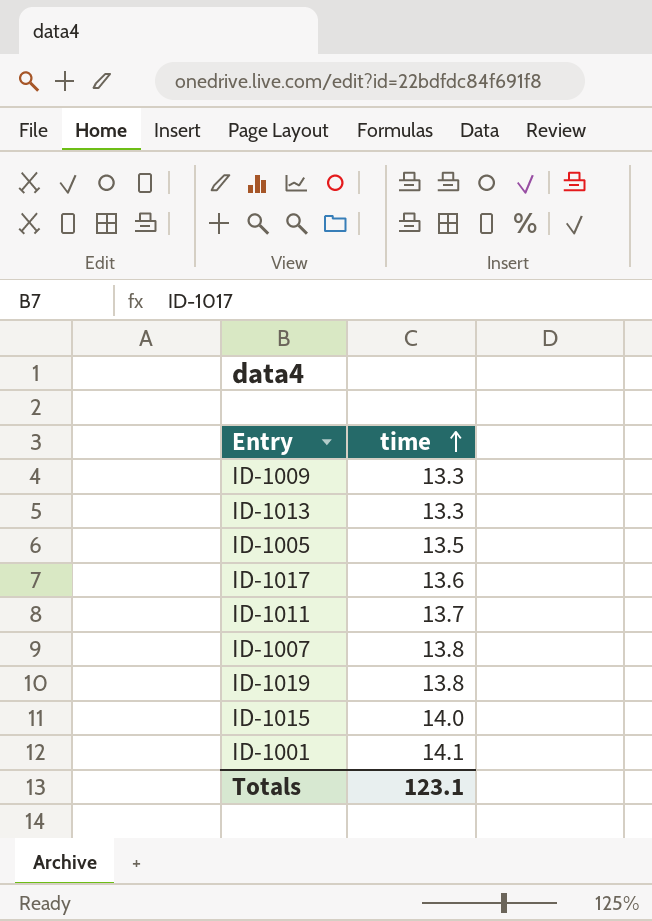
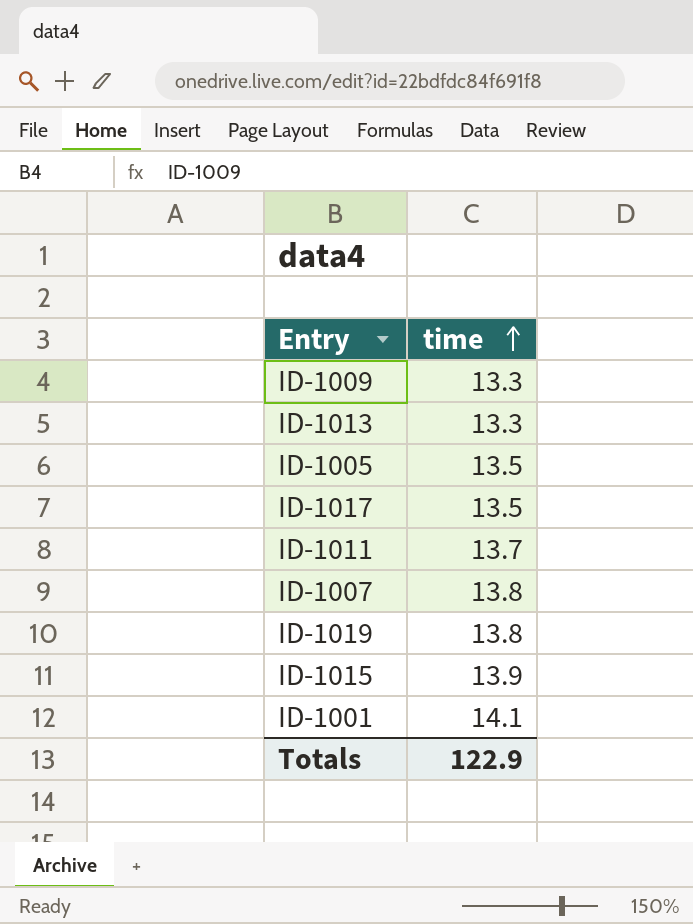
ID-1017 | time: 13.6 -> 13.5
ID-1015 | time: 14.0 -> 13.9
Totals | time: 123.1 -> 122.9

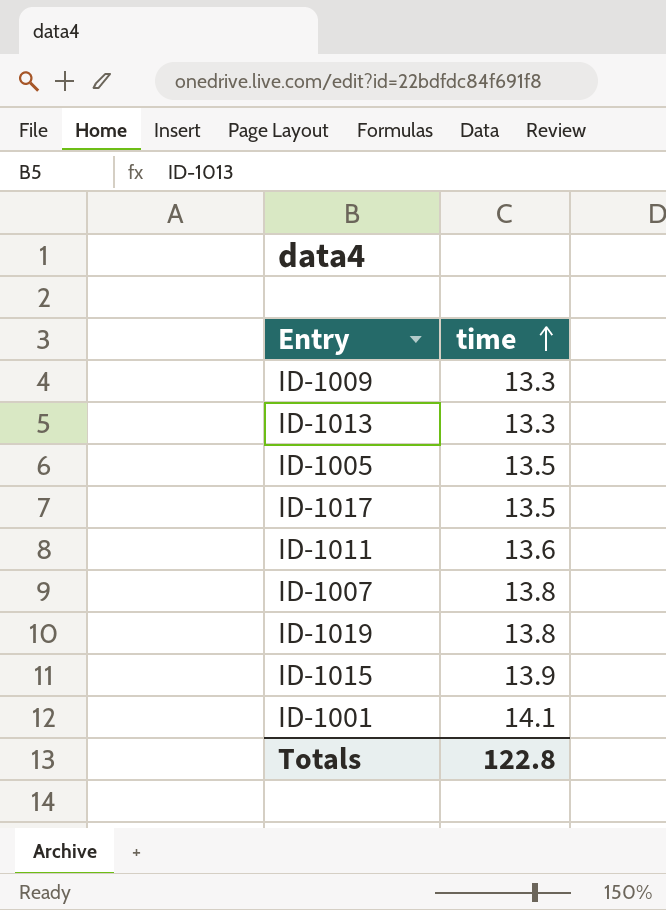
ID-1011 | time: 13.7 -> 13.6
Totals | time: 122.9 -> 122.8

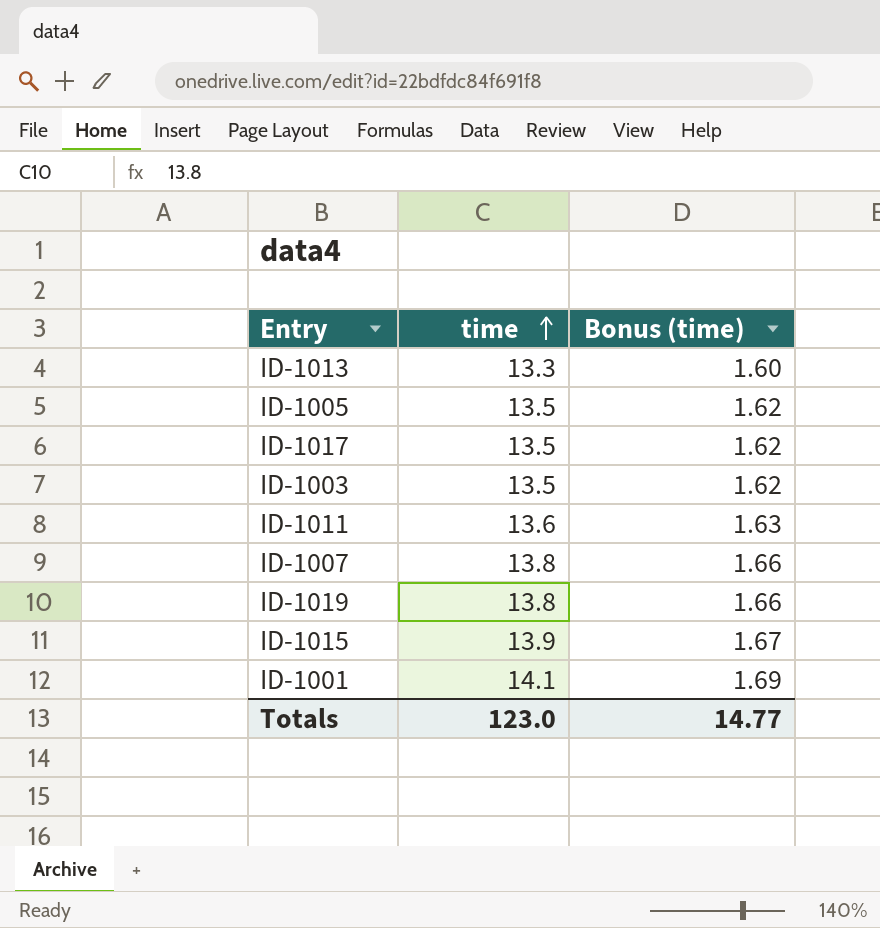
column Bonus (time) | formula: none -> [time] * 0.12
row ID-1009: 13.3 -> none
row ID-1003: none -> 13.5 | 1.62
Totals | time: 122.8 -> 123.0

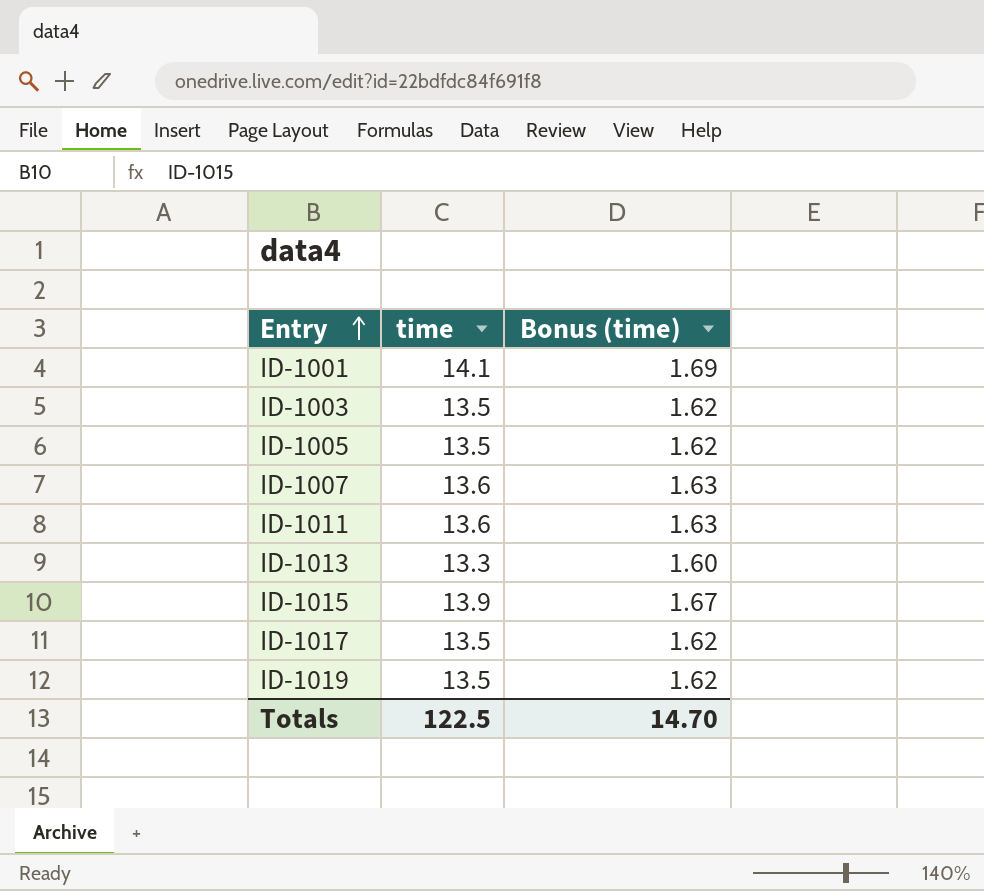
row order: time ascending -> Entry ascending
ID-1007 | time: 13.8 -> 13.6
ID-1007 | Bonus (time): 1.66 -> 1.63
ID-1019 | time: 13.8 -> 13.5
ID-1019 | Bonus (time): 1.66 -> 1.62
Totals | time: 123.0 -> 122.5
Totals | Bonus (time): 14.77 -> 14.70

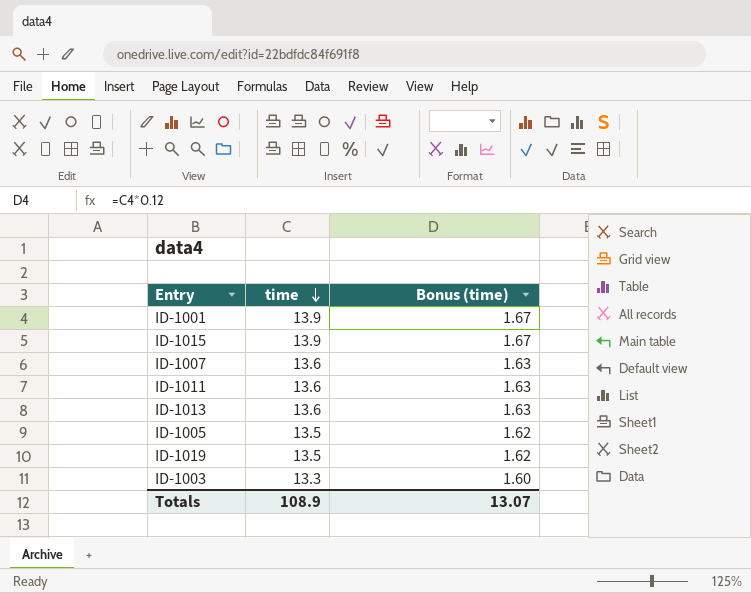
row order: Entry ascending -> time descending
row ID-1017: 13.5 | 1.62 -> none
ID-1001 | time: 14.1 -> 13.9
ID-1001 | Bonus (time): 1.69 -> 1.67
ID-1013 | time: 13.3 -> 13.6
ID-1013 | Bonus (time): 1.60 -> 1.63
ID-1003 | time: 13.5 -> 13.3
ID-1003 | Bonus (time): 1.62 -> 1.60
Totals | time: 122.5 -> 108.9
Totals | Bonus (time): 14.70 -> 13.07

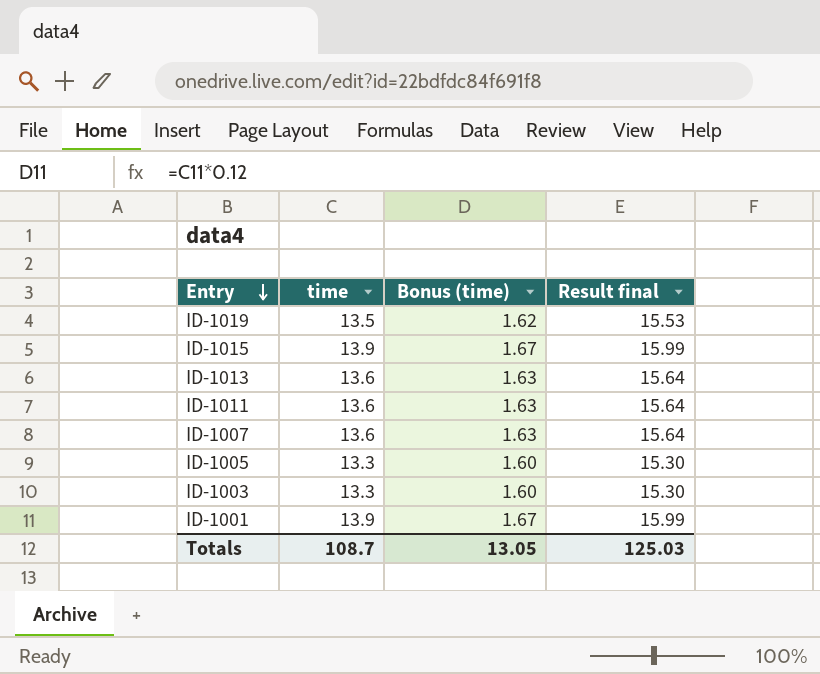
row order: time descending -> Entry descending
column Result final | formula: none -> [time] * 1.15
ID-1005 | time: 13.5 -> 13.3
ID-1005 | Bonus (time): 1.62 -> 1.60
Totals | time: 108.9 -> 108.7
Totals | Bonus (time): 13.07 -> 13.05

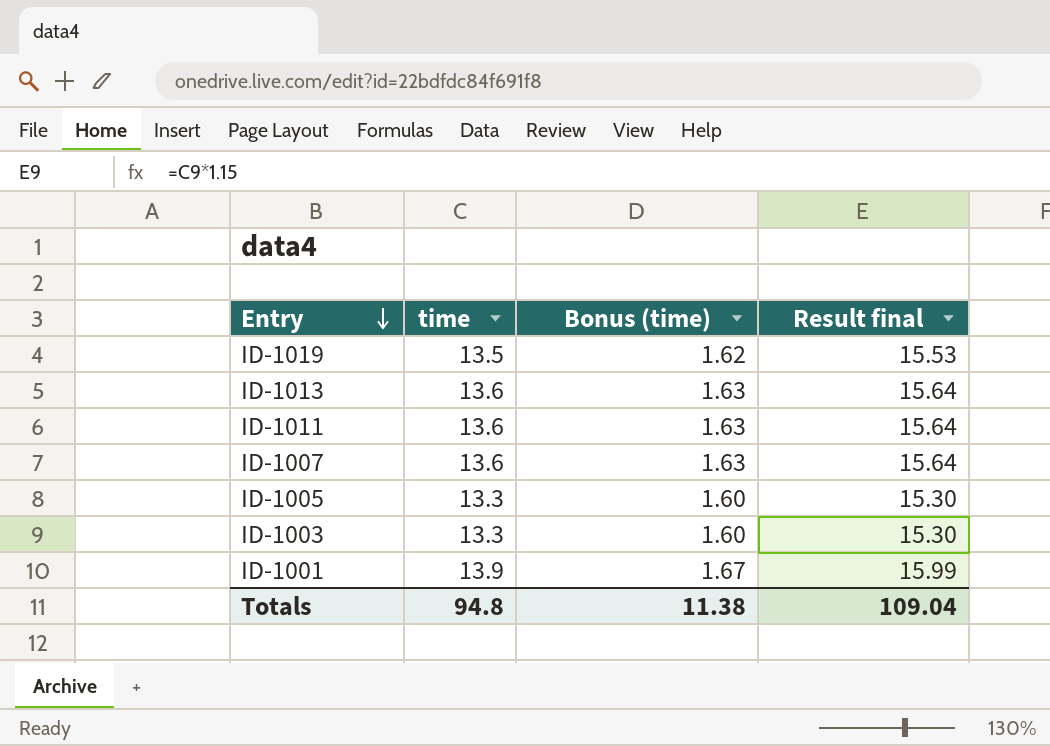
row ID-1015: 13.9 | 1.67 | 15.99 -> none
Totals | time: 108.7 -> 94.8
Totals | Bonus (time): 13.05 -> 11.38
Totals | Result final: 125.03 -> 109.04

